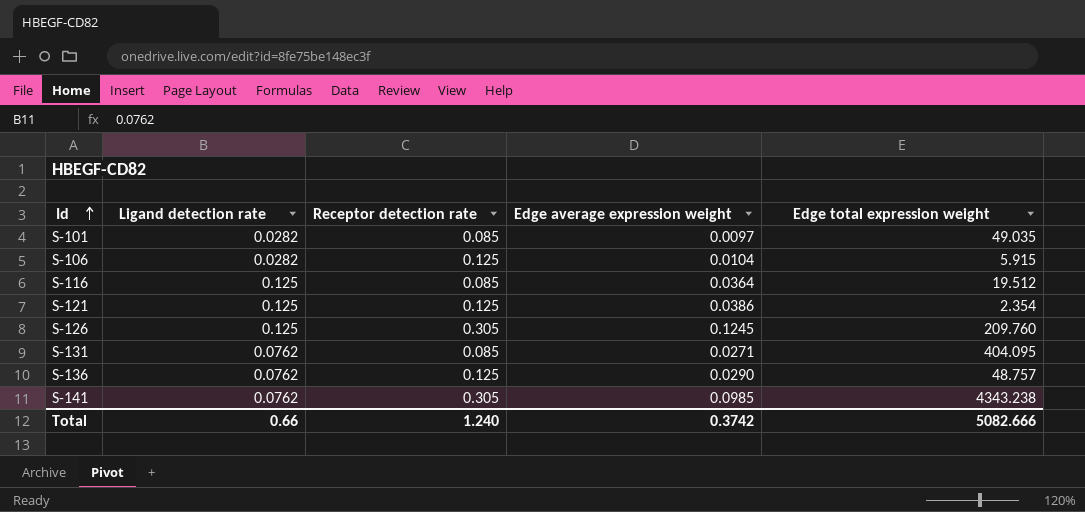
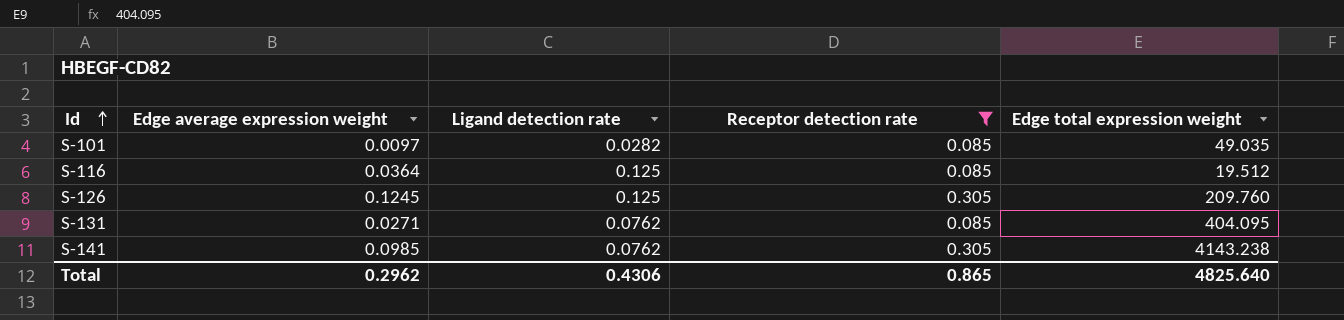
filter: none -> Receptor detection rate != 0.125
column Edge average expression weight | position: 4 -> 2
S-141 | Edge total expression weight: 4343.238 -> 4143.238
Total | Edge average expression weight: 0.3742 -> 0.2962
Total | Ligand detection rate: 0.66 -> 0.4306
Total | Receptor detection rate: 1.240 -> 0.865
Total | Edge total expression weight: 5082.666 -> 4825.640

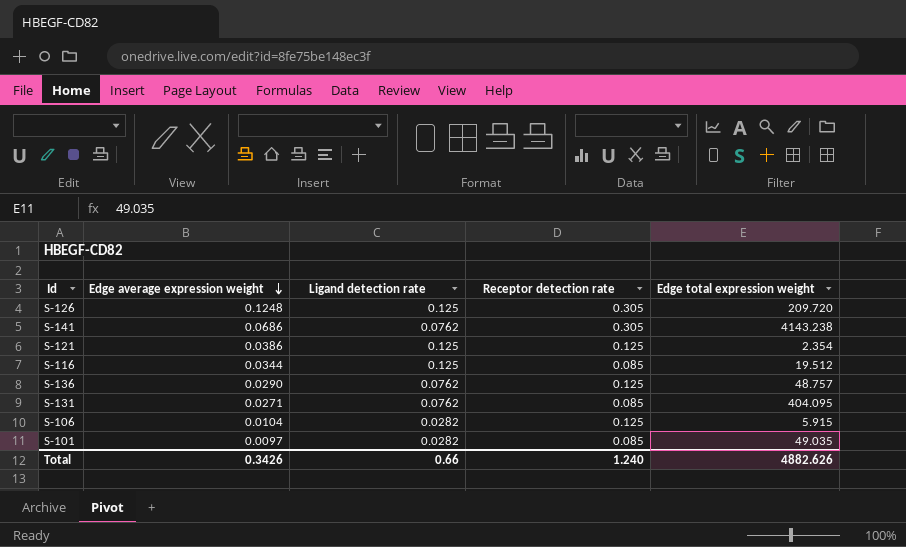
filter: Receptor detection rate != 0.125 -> none
row order: Id ascending -> Edge average expression weight descending
S-126 | Edge average expression weight: 0.1245 -> 0.1248
S-126 | Edge total expression weight: 209.760 -> 209.720
S-141 | Edge average expression weight: 0.0985 -> 0.0686
S-116 | Edge average expression weight: 0.0364 -> 0.0344
Total | Edge average expression weight: 0.2962 -> 0.3426
Total | Ligand detection rate: 0.4306 -> 0.66
Total | Receptor detection rate: 0.865 -> 1.240
Total | Edge total expression weight: 4825.640 -> 4882.626

